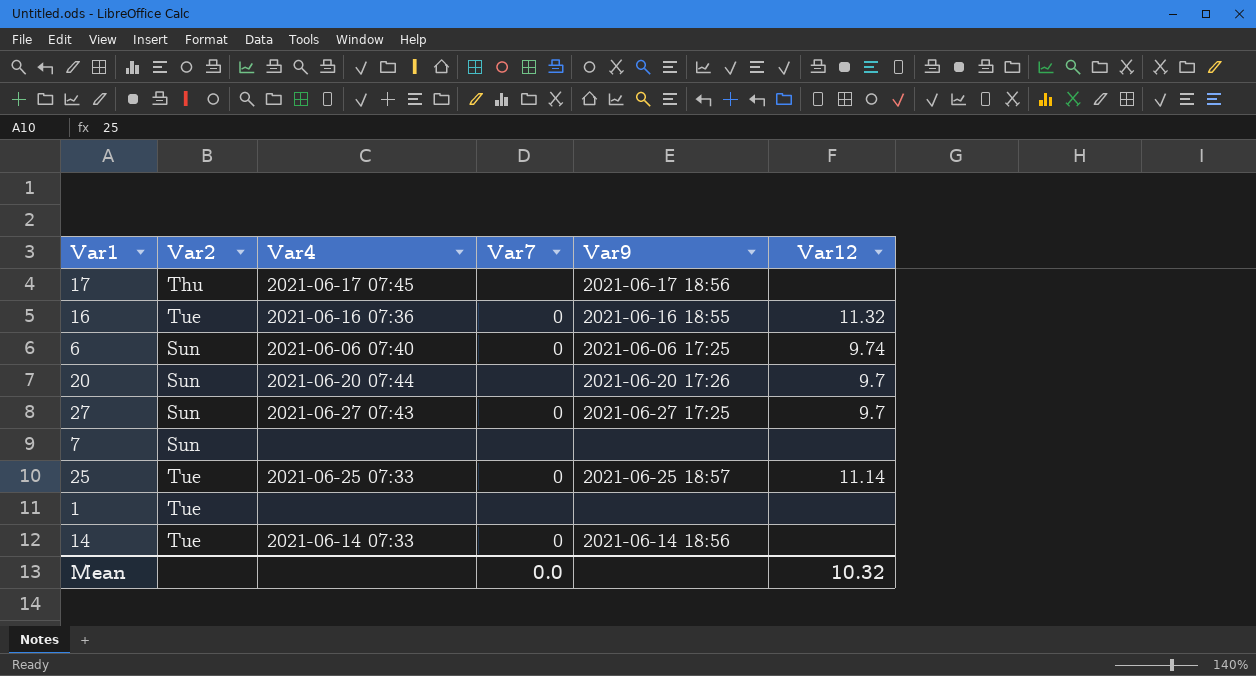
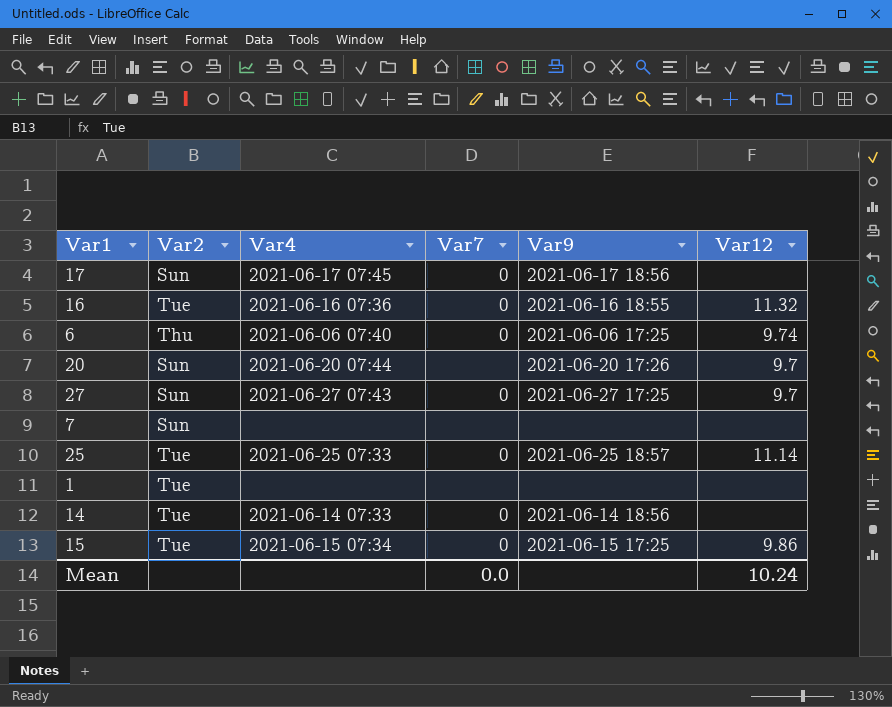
17 | Var2: Thu -> Sun
17 | Var7: none -> 0
6 | Var2: Sun -> Thu
row 15: none -> Tue | 2021-06-15 07:34 | 0 | 2021-06-15 17:25 | 9.86
Mean | Var12: 10.32 -> 10.24

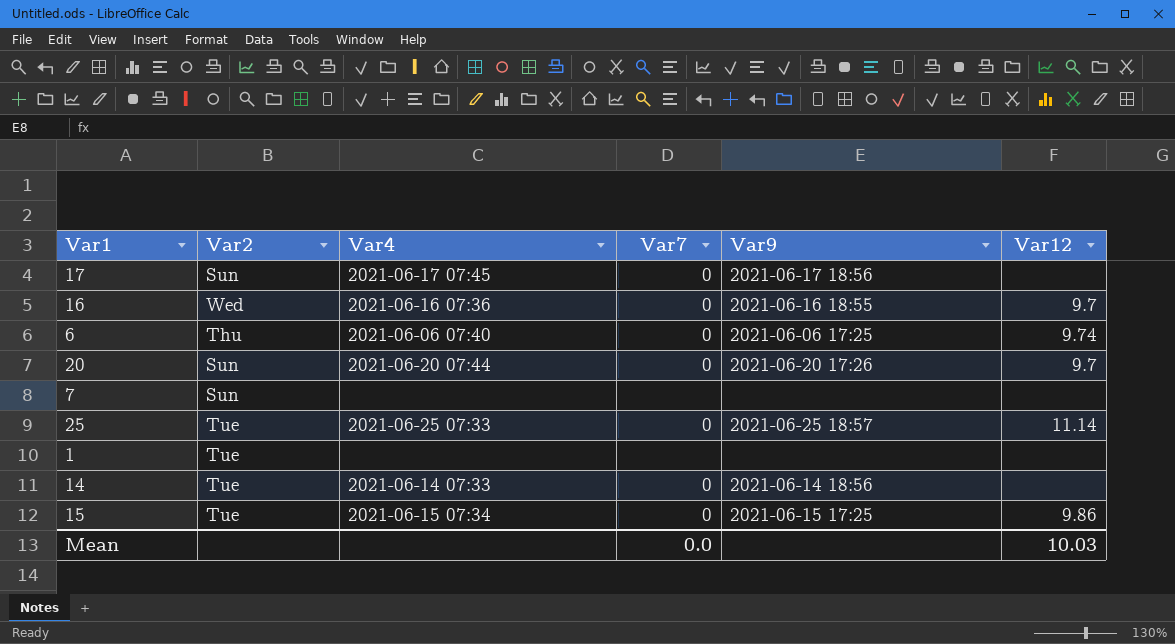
row 27: Sun | 2021-06-27 07:43 | 0 | 2021-06-27 17:25 | 9.7 -> none
16 | Var2: Tue -> Wed
16 | Var12: 11.32 -> 9.7
20 | Var7: none -> 0
Mean | Var12: 10.24 -> 10.03

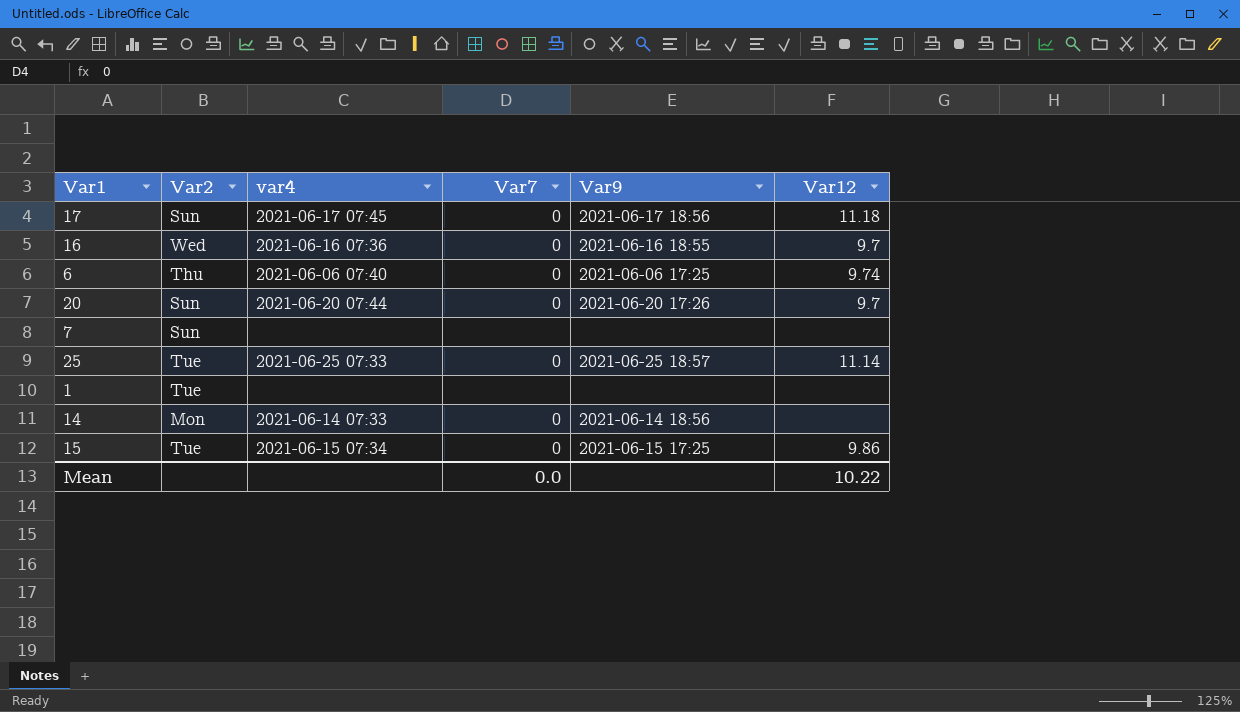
column name: Var4 -> var4
17 | Var12: none -> 11.18
14 | Var2: Tue -> Mon
Mean | Var12: 10.03 -> 10.22

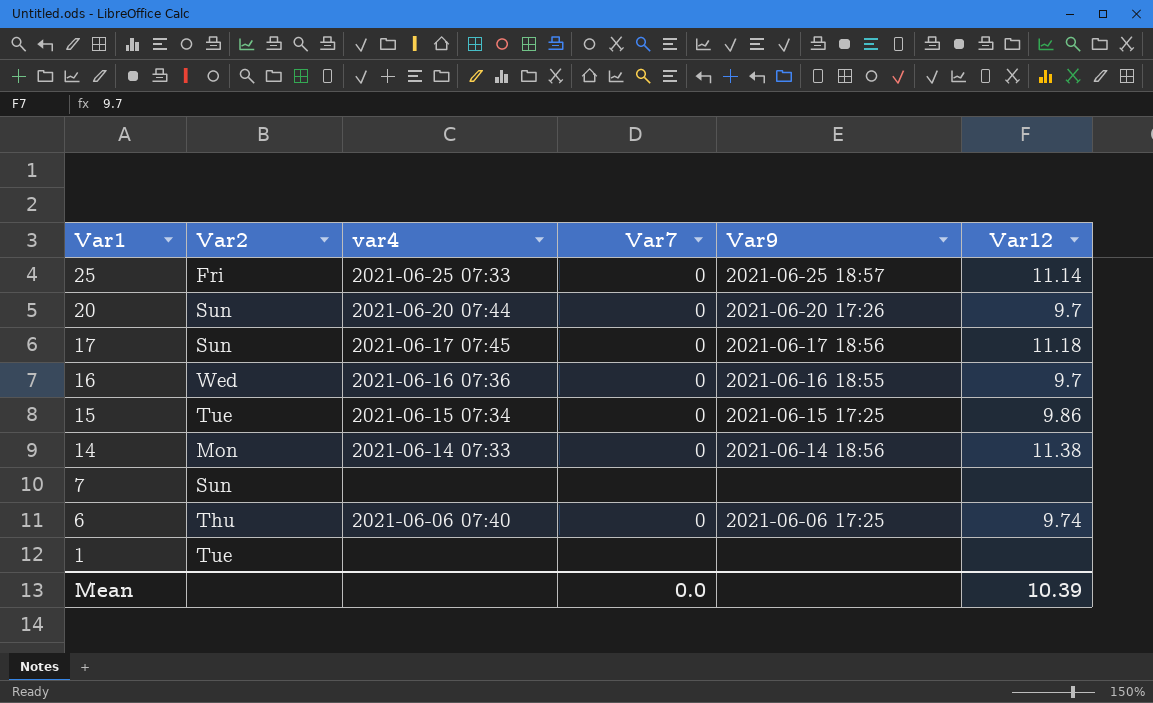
row order: none -> Var1 descending
25 | Var2: Tue -> Fri
14 | Var12: none -> 11.38
Mean | Var12: 10.22 -> 10.39

